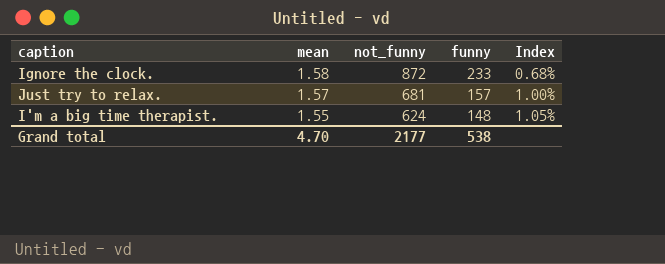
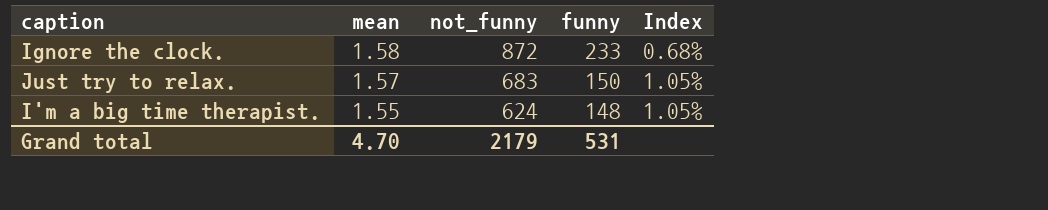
Just try to relax. | not_funny: 681 -> 683
Just try to relax. | funny: 157 -> 150
Just try to relax. | Index: 1.00% -> 1.05%
Grand total | not_funny: 2177 -> 2179
Grand total | funny: 538 -> 531

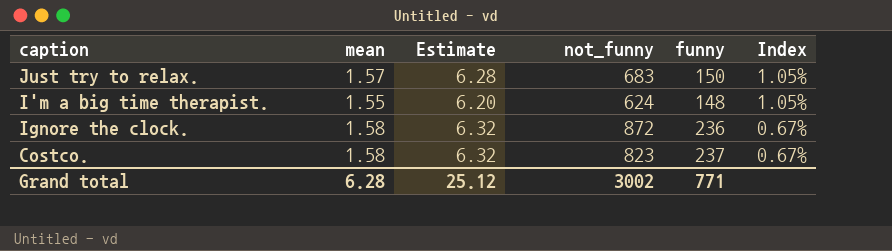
row order: mean descending -> Index descending
column Estimate | formula: none -> [mean] * 4
Ignore the clock. | funny: 233 -> 236
Ignore the clock. | Index: 0.68% -> 0.67%
row Costco.: none -> 1.58 | 6.32 | 823 | 237 | 0.67%
Grand total | mean: 4.70 -> 6.28
Grand total | not_funny: 2179 -> 3002
Grand total | funny: 531 -> 771

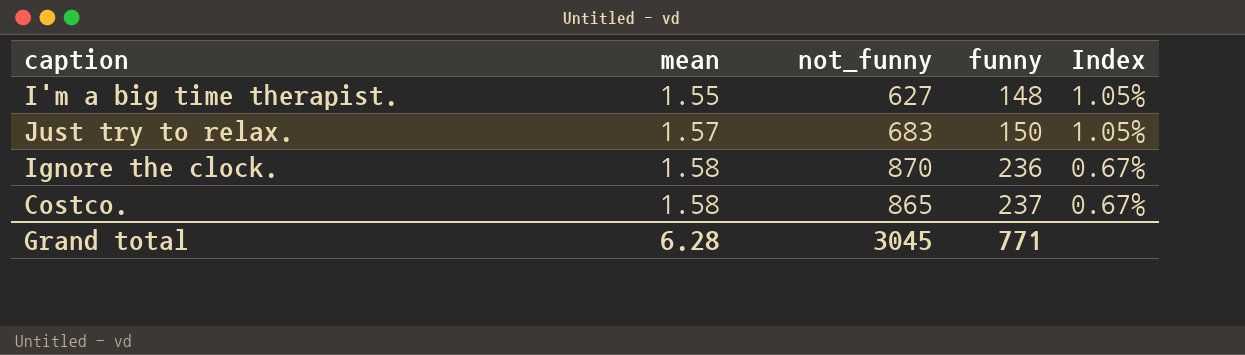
row order: Index descending -> mean ascending
column Estimate | formula: [mean] * 4 -> none
I'm a big time therapist. | not_funny: 624 -> 627
Ignore the clock. | not_funny: 872 -> 870
Costco. | not_funny: 823 -> 865
Grand total | not_funny: 3002 -> 3045

